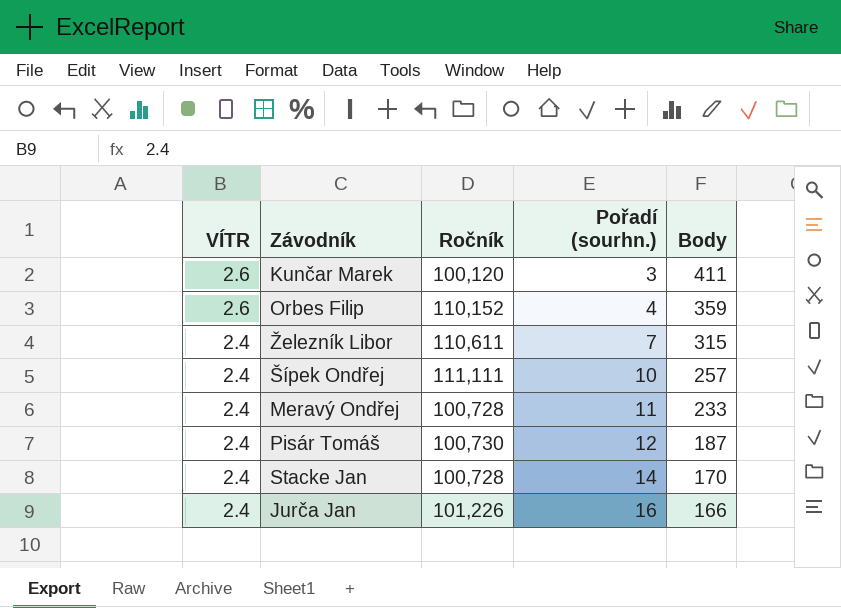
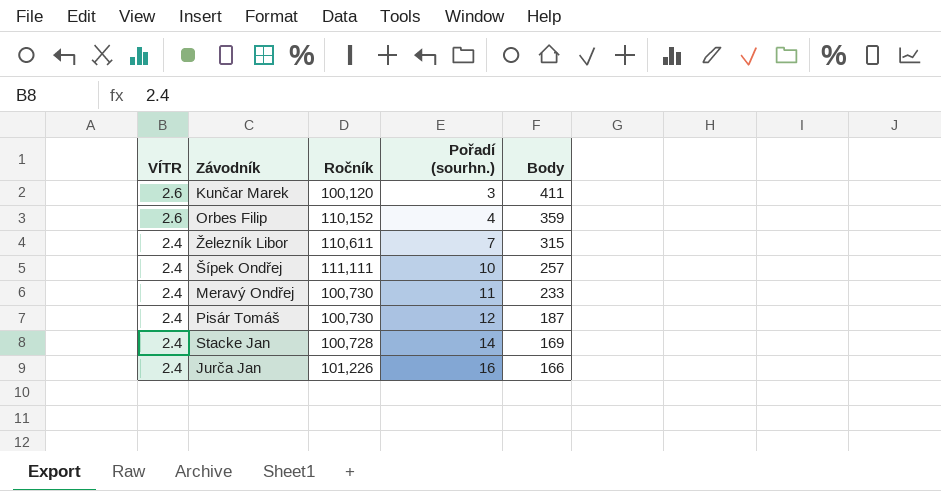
Meravý Ondřej | Ročník: 100,728 -> 100,730
Stacke Jan | Body: 170 -> 169

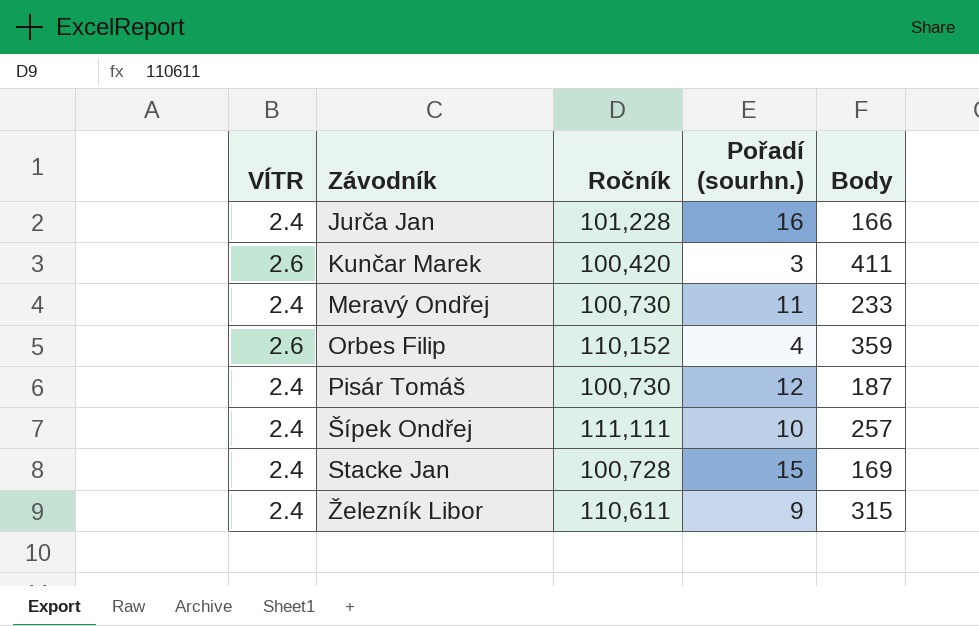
row order: VÍTR descending -> Závodník ascending
Jurča Jan | Ročník: 101,226 -> 101,228
Kunčar Marek | Ročník: 100,120 -> 100,420
Stacke Jan | Pořadí (sourhn.): 14 -> 15
Železník Libor | Pořadí (sourhn.): 7 -> 9

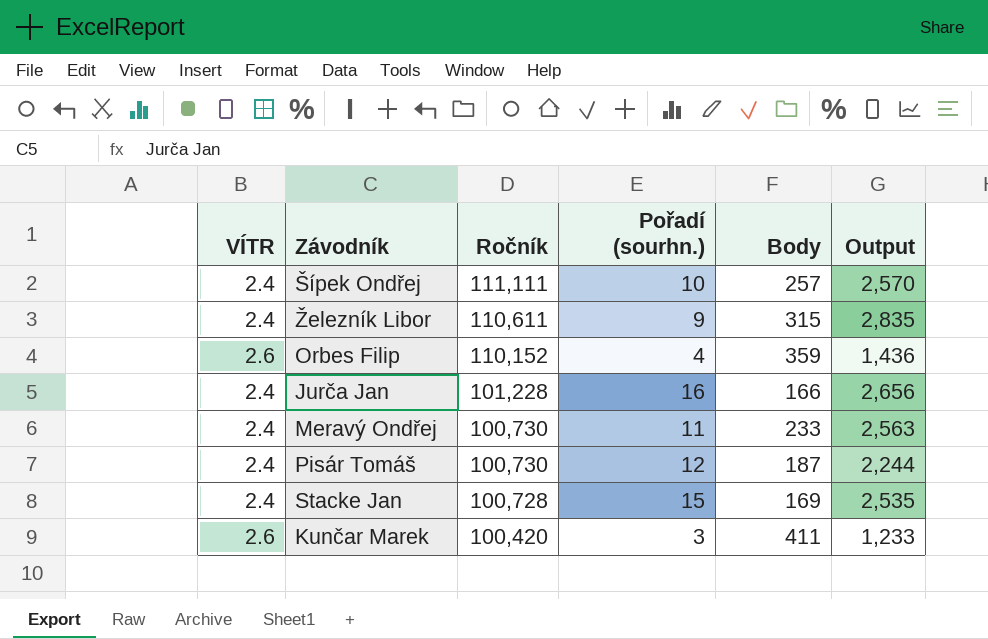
row order: Závodník ascending -> Ročník descending
column Output | formula: none -> [Pořadí (sourhn.)] * [Body]

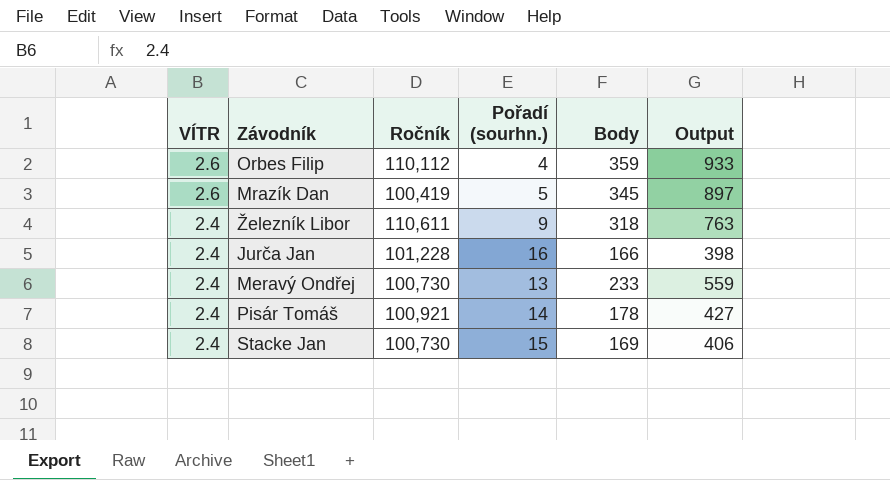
row order: Ročník descending -> VÍTR descending
column Output | formula: [Pořadí (sourhn.)] * [Body] -> [VÍTR] * [Body]
row Šípek Ondřej: 2.4 | 111,111 | 10 | 257 | 2,570 -> none
row Kunčar Marek: 2.6 | 100,420 | 3 | 411 | 1,233 -> none
Orbes Filip | Ročník: 110,152 -> 110,112
row Mrazík Dan: none -> 2.6 | 100,419 | 5 | 345 | 897
Železník Libor | Body: 315 -> 318
Meravý Ondřej | Pořadí (sourhn.): 11 -> 13
Pisár Tomáš | Ročník: 100,730 -> 100,921
Pisár Tomáš | Pořadí (sourhn.): 12 -> 14
Pisár Tomáš | Body: 187 -> 178
Stacke Jan | Ročník: 100,728 -> 100,730

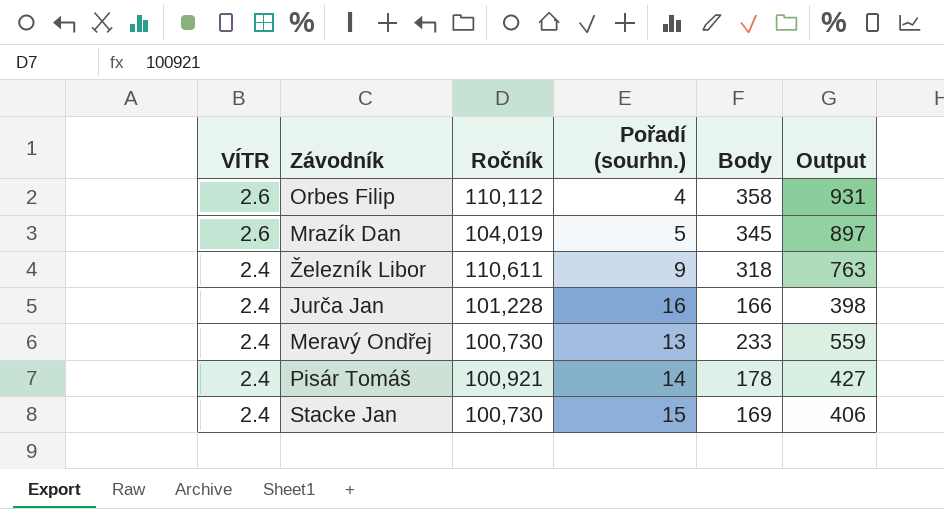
Orbes Filip | Body: 359 -> 358
Orbes Filip | Output: 933 -> 931
Mrazík Dan | Ročník: 100,419 -> 104,019

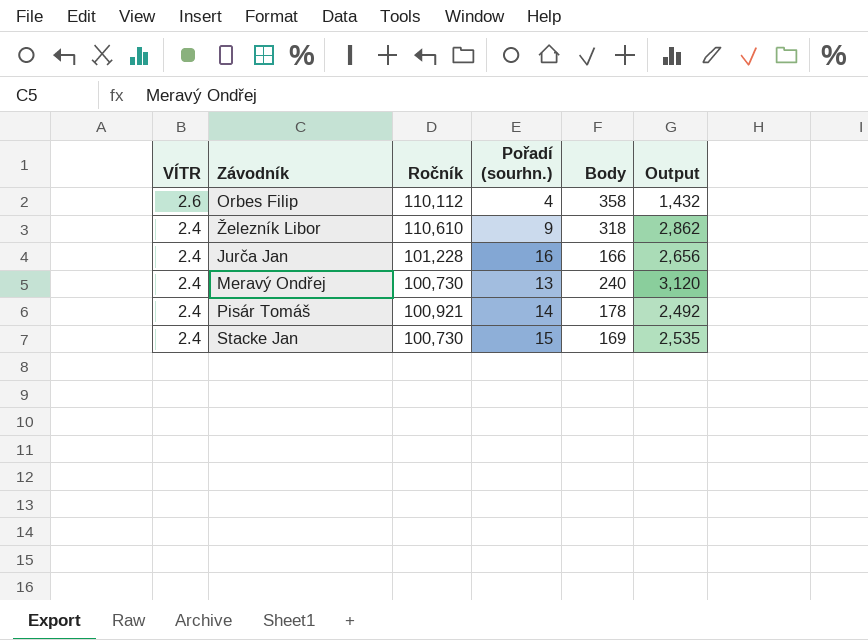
column Output | formula: [VÍTR] * [Body] -> [Pořadí (sourhn.)] * [Body]
row Mrazík Dan: 2.6 | 104,019 | 5 | 345 | 897 -> none
Železník Libor | Ročník: 110,611 -> 110,610
Meravý Ondřej | Body: 233 -> 240

